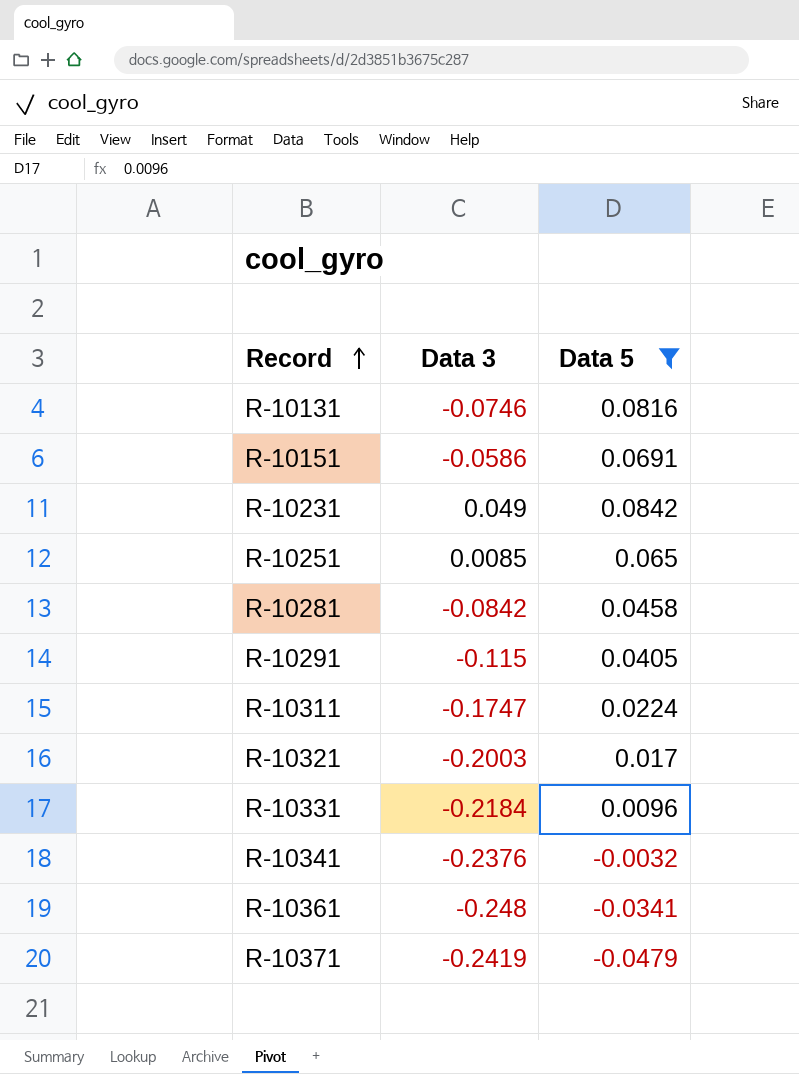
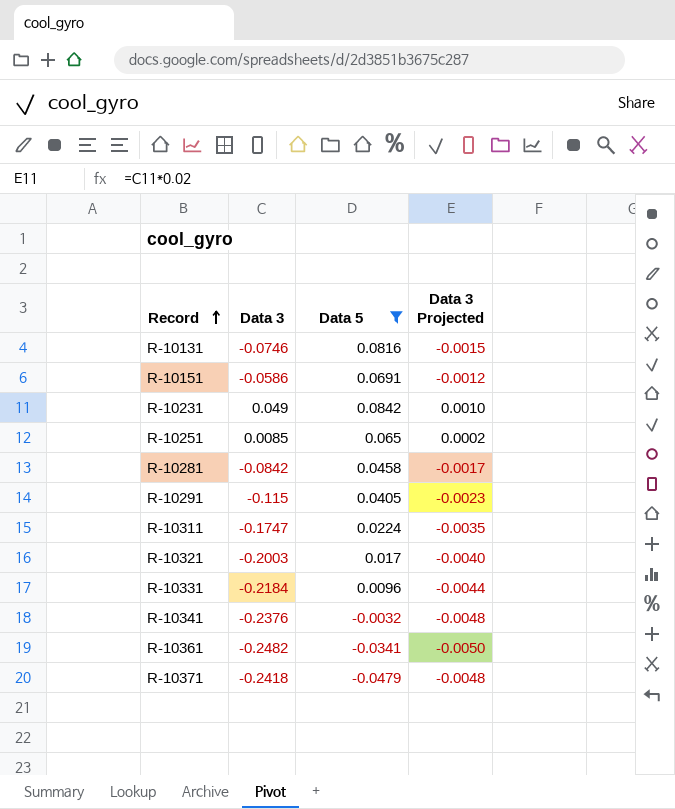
column Data 3 Projected | formula: none -> [Data 3] * 0.02
R-10361 | Data 3: -0.248 -> -0.2482
R-10371 | Data 3: -0.2419 -> -0.2418

